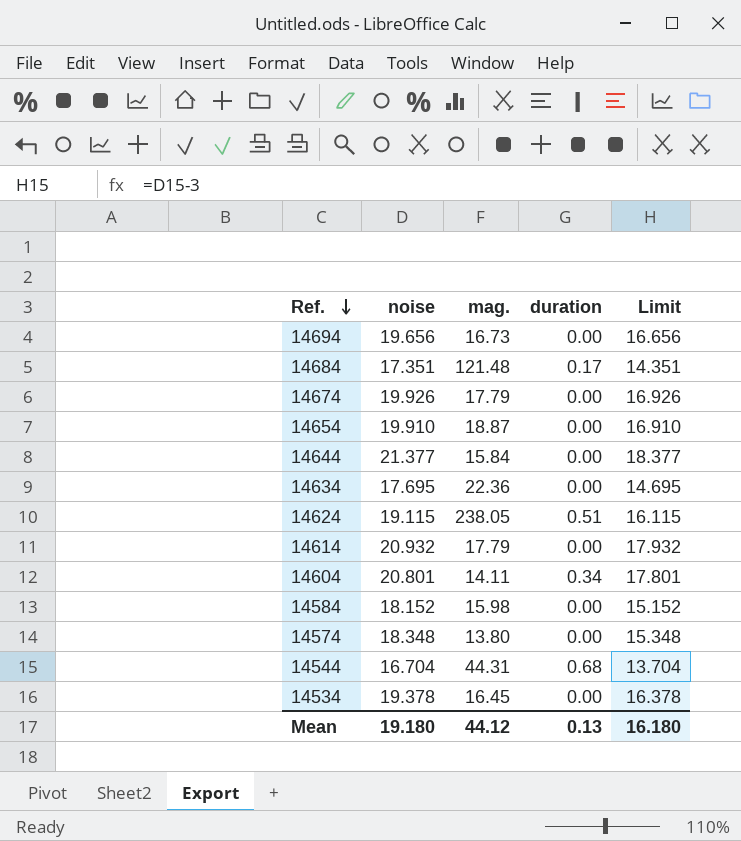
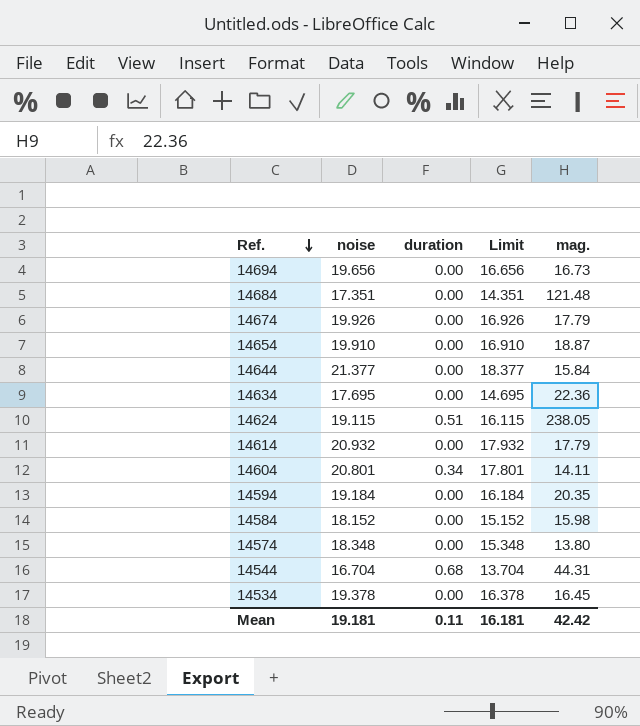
column mag. | position: 3 -> 5
14684 | duration: 0.17 -> 0.00
row 14594: none -> 19.184 | 0.00 | 16.184 | 20.35
Mean | noise: 19.180 -> 19.181
Mean | duration: 0.13 -> 0.11
Mean | Limit: 16.180 -> 16.181
Mean | mag.: 44.12 -> 42.42

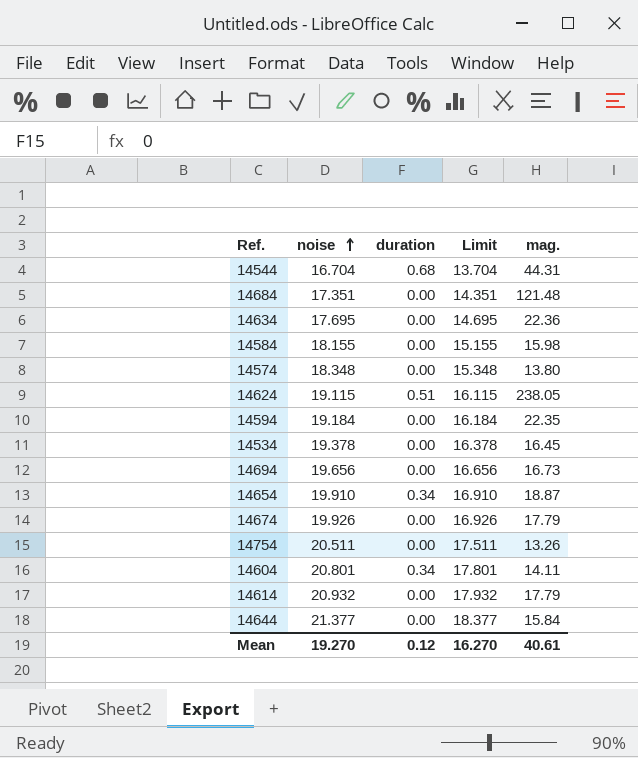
row order: Ref. descending -> noise ascending
14584 | noise: 18.152 -> 18.155
14584 | Limit: 15.152 -> 15.155
14594 | mag.: 20.35 -> 22.35
14654 | duration: 0.00 -> 0.34
row 14754: none -> 20.511 | 0.00 | 17.511 | 13.26
Mean | noise: 19.181 -> 19.270
Mean | duration: 0.11 -> 0.12
Mean | Limit: 16.181 -> 16.270
Mean | mag.: 42.42 -> 40.61

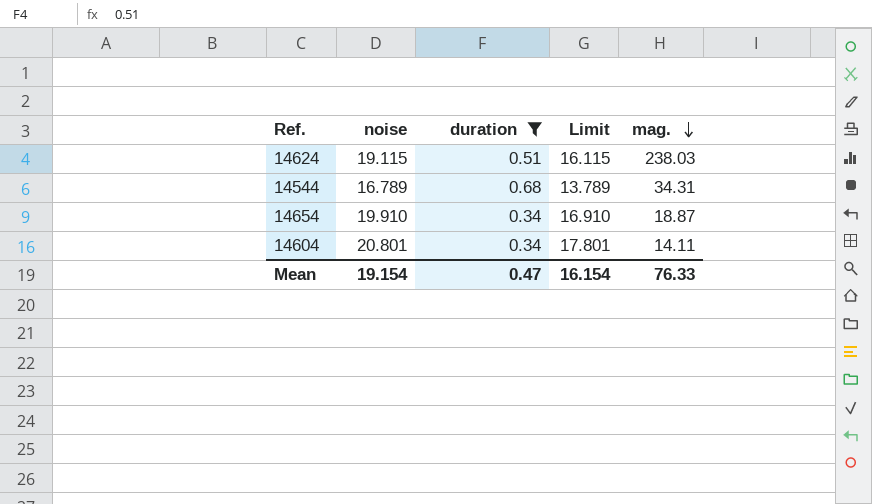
filter: none -> duration != 0.00
row order: noise ascending -> mag. descending
14624 | mag.: 238.05 -> 238.03
14544 | noise: 16.704 -> 16.789
14544 | Limit: 13.704 -> 13.789
14544 | mag.: 44.31 -> 34.31
Mean | noise: 19.270 -> 19.154
Mean | duration: 0.12 -> 0.47
Mean | Limit: 16.270 -> 16.154
Mean | mag.: 40.61 -> 76.33

